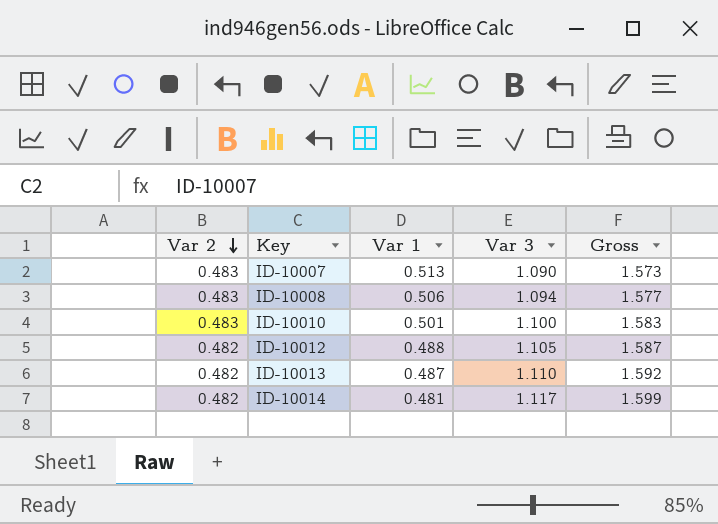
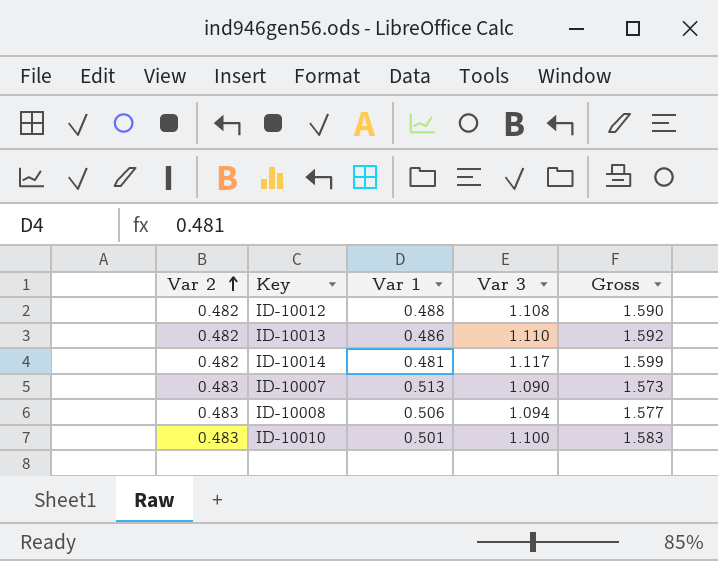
row order: Var 2 descending -> Var 2 ascending
ID-10012 | Var 3: 1.105 -> 1.108
ID-10012 | Gross: 1.587 -> 1.590
ID-10013 | Var 1: 0.487 -> 0.486

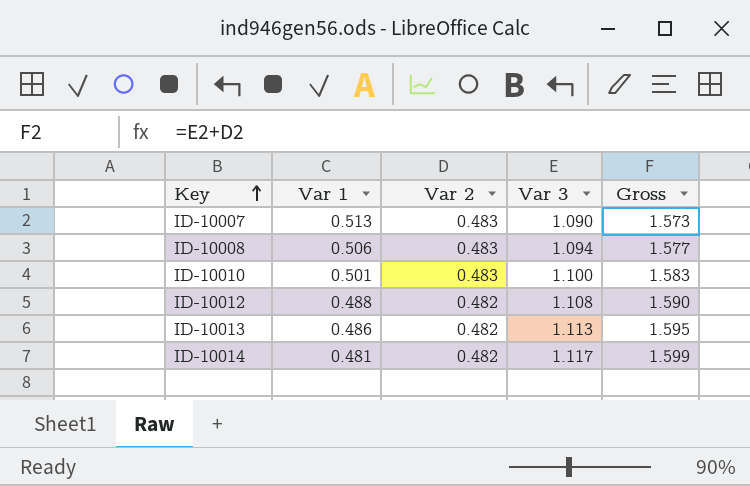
row order: Var 2 ascending -> Key ascending
column Var 2 | position: 1 -> 3
ID-10013 | Var 3: 1.110 -> 1.113
ID-10013 | Gross: 1.592 -> 1.595

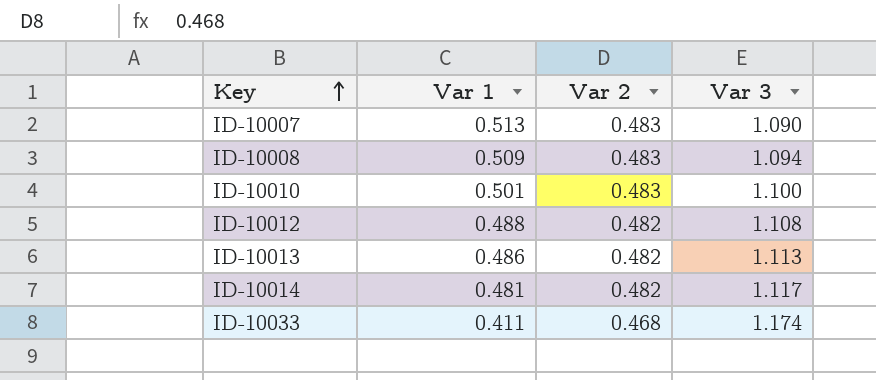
column Gross | formula: [Var 2] + [Var 3] -> none
ID-10008 | Var 1: 0.506 -> 0.509
row ID-10033: none -> 0.411 | 0.468 | 1.174

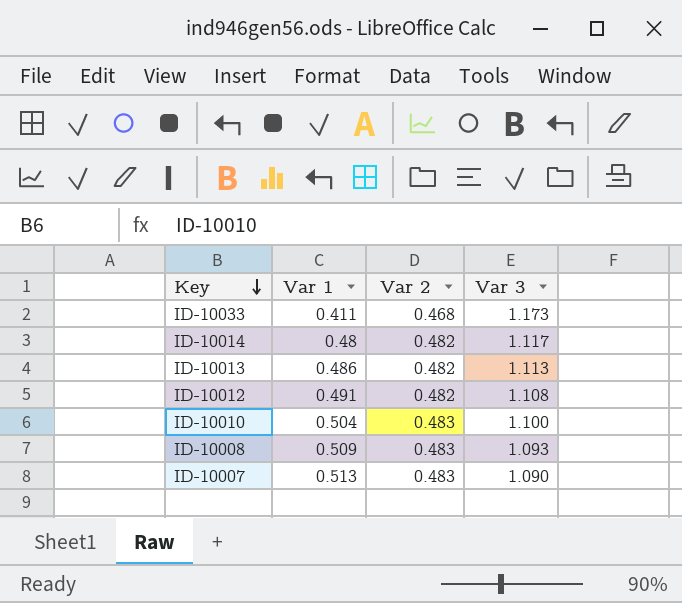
row order: Key ascending -> Key descending
ID-10033 | Var 3: 1.174 -> 1.173
ID-10014 | Var 1: 0.481 -> 0.48
ID-10012 | Var 1: 0.488 -> 0.491
ID-10010 | Var 1: 0.501 -> 0.504
ID-10008 | Var 3: 1.094 -> 1.093

